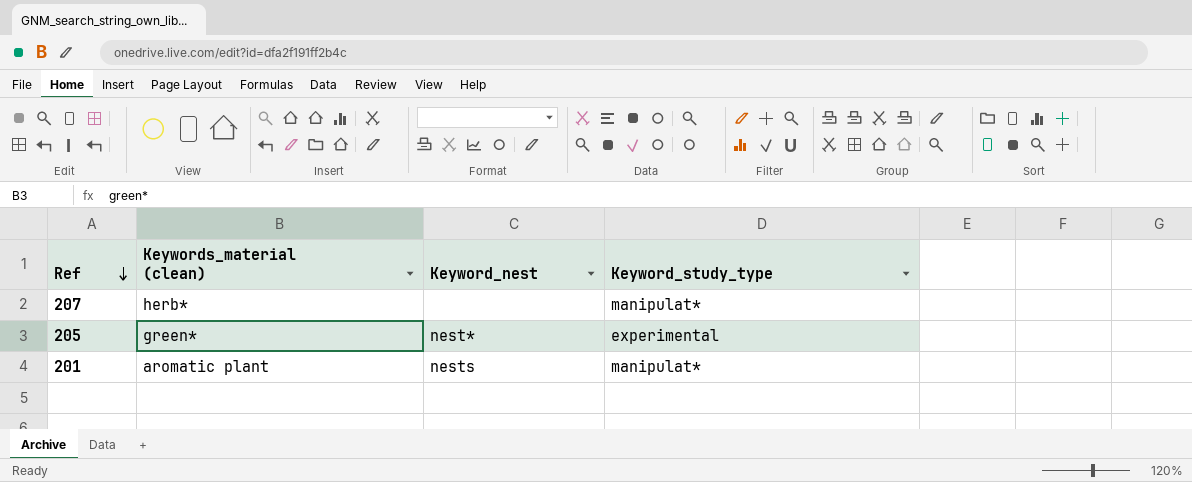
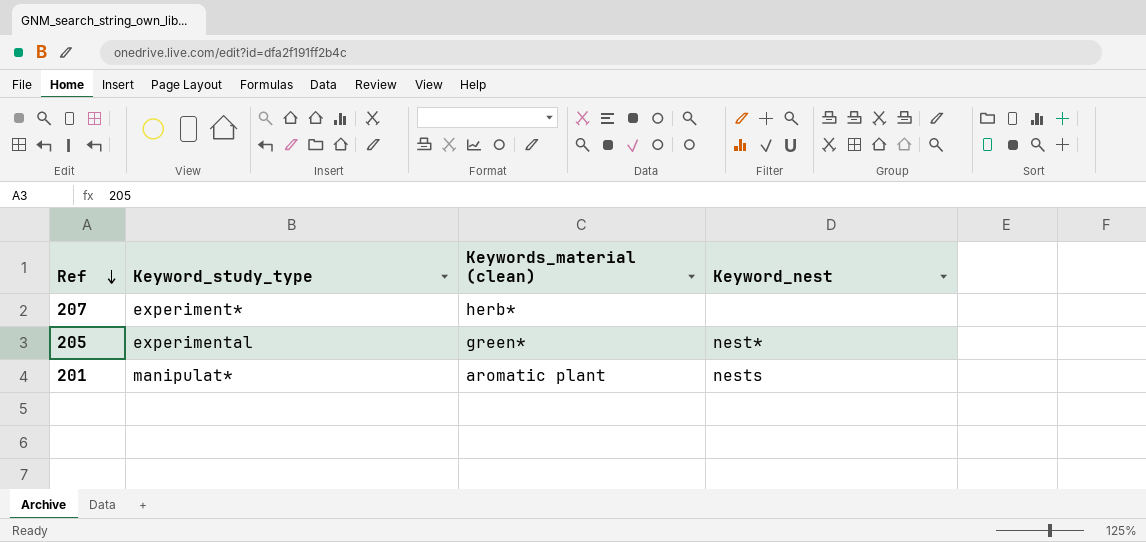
column Keyword_study_type | position: 4 -> 2
207 | Keyword_study_type: manipulat* -> experiment*

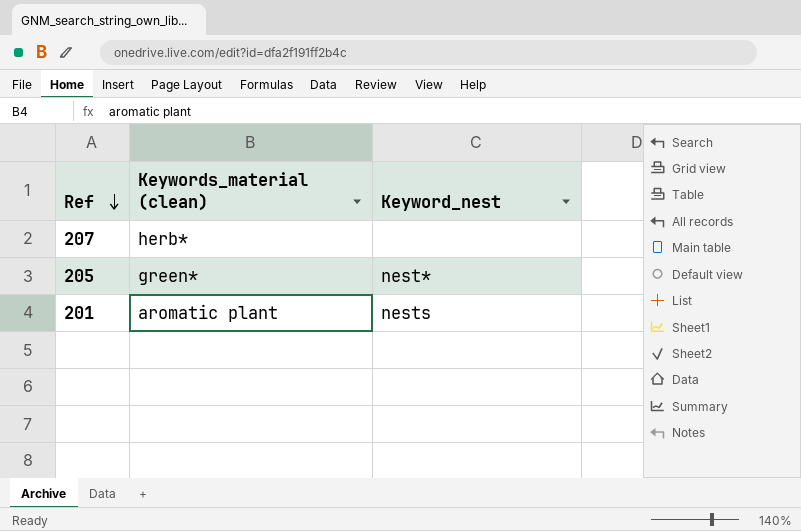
column Keyword_study_type | position: 2 -> none

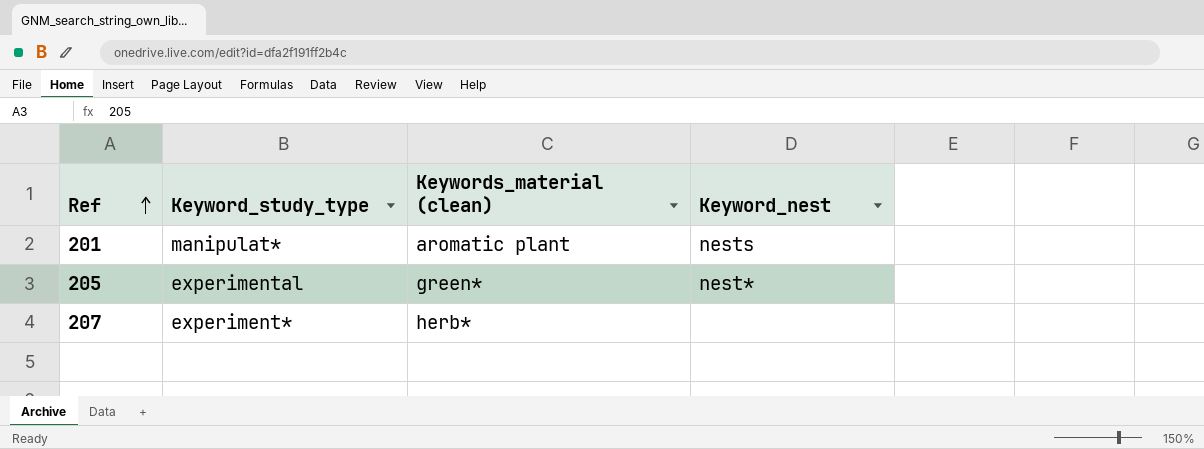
row order: Ref descending -> Ref ascending
column Keyword_study_type | position: none -> 2

